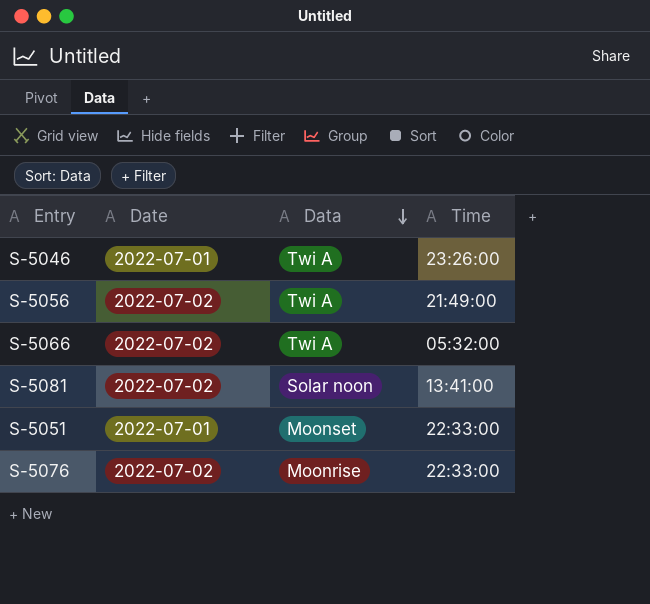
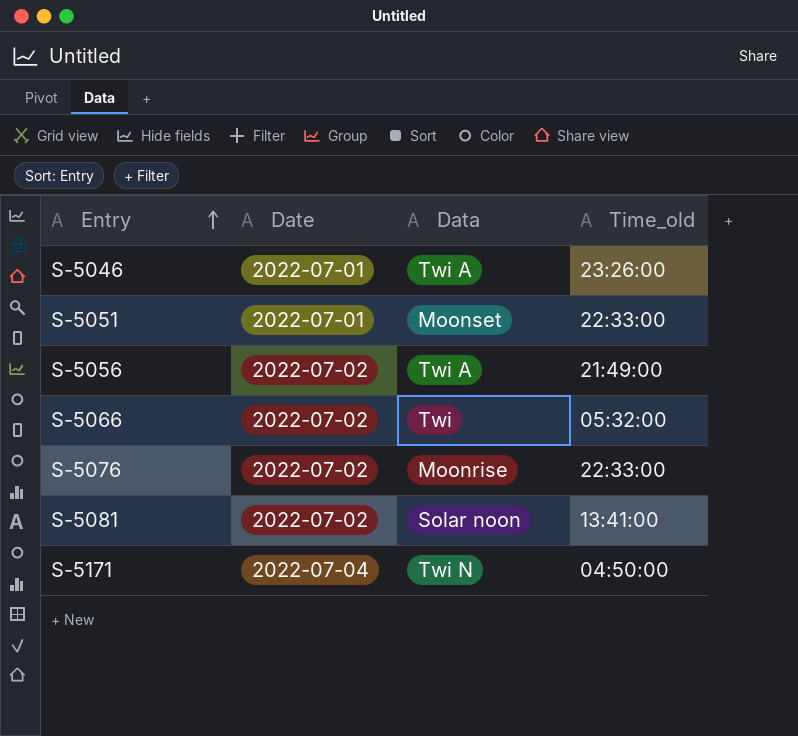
row order: Data descending -> Entry ascending
column name: Time -> Time_old
S-5066 | Data: Twi A -> Twi
row S-5171: none -> 2022-07-04 | Twi N | 04:50:00

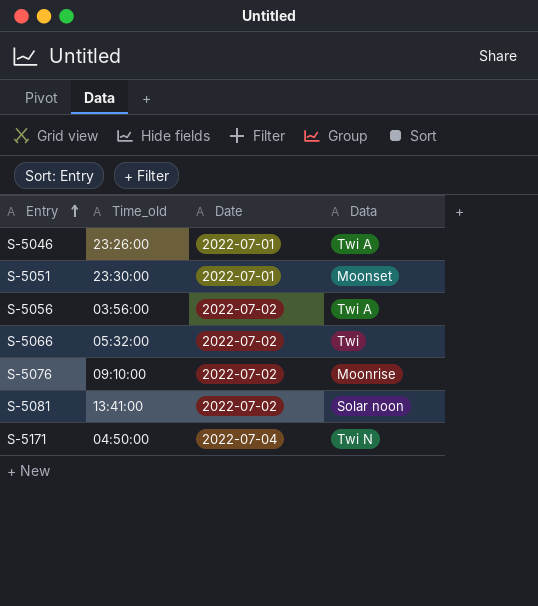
column Time_old | position: 4 -> 2
S-5051 | Time_old: 22:33:00 -> 23:30:00
S-5056 | Time_old: 21:49:00 -> 03:56:00
S-5076 | Time_old: 22:33:00 -> 09:10:00

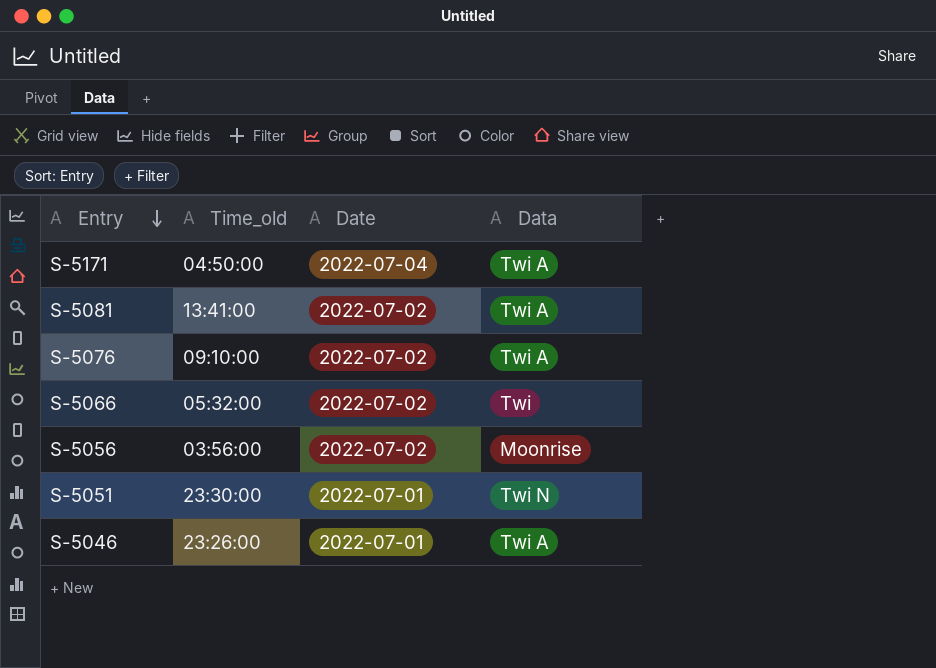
row order: Entry ascending -> Entry descending
S-5171 | Data: Twi N -> Twi A
S-5081 | Data: Solar noon -> Twi A
S-5076 | Data: Moonrise -> Twi A
S-5056 | Data: Twi A -> Moonrise
S-5051 | Data: Moonset -> Twi N

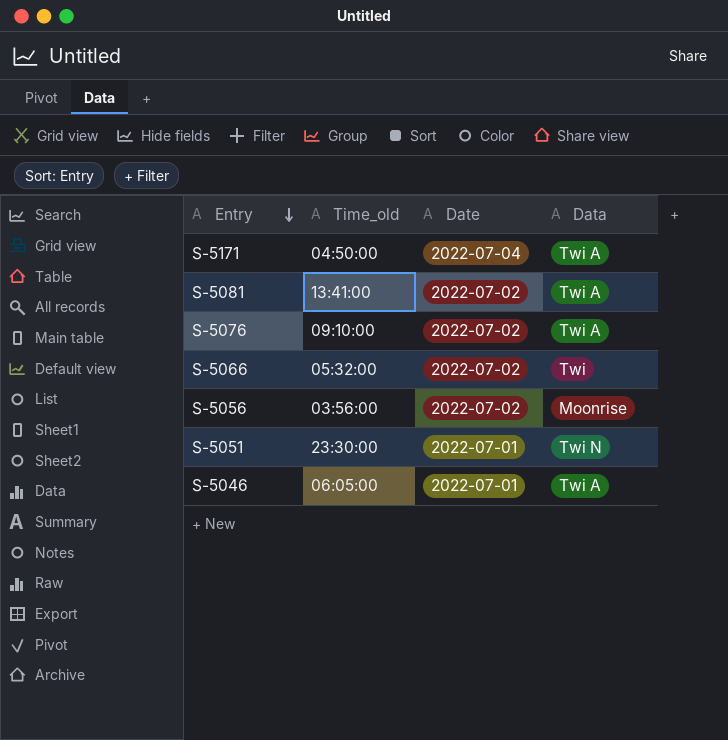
S-5046 | Time_old: 23:26:00 -> 06:05:00

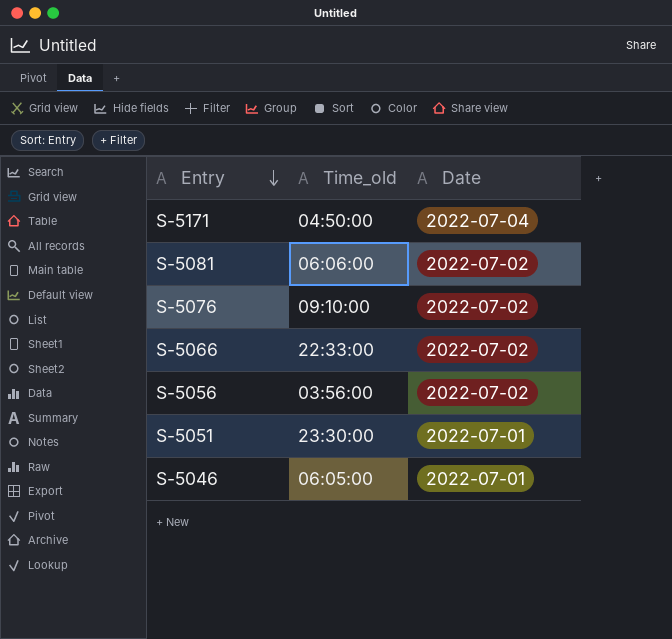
column Data | position: 4 -> none
S-5081 | Time_old: 13:41:00 -> 06:06:00
S-5066 | Time_old: 05:32:00 -> 22:33:00

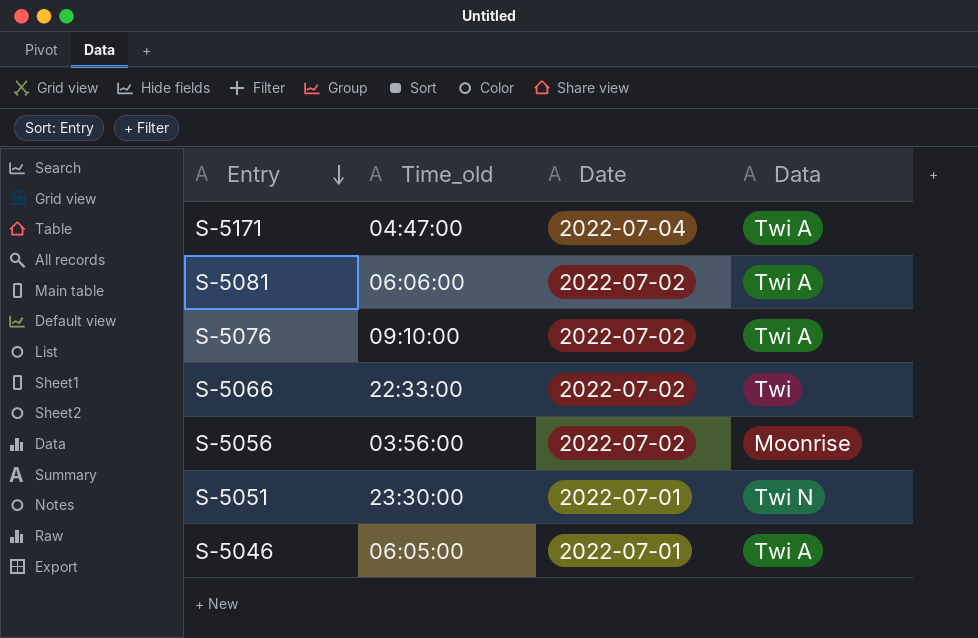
column Data | position: none -> 4
S-5171 | Time_old: 04:50:00 -> 04:47:00

